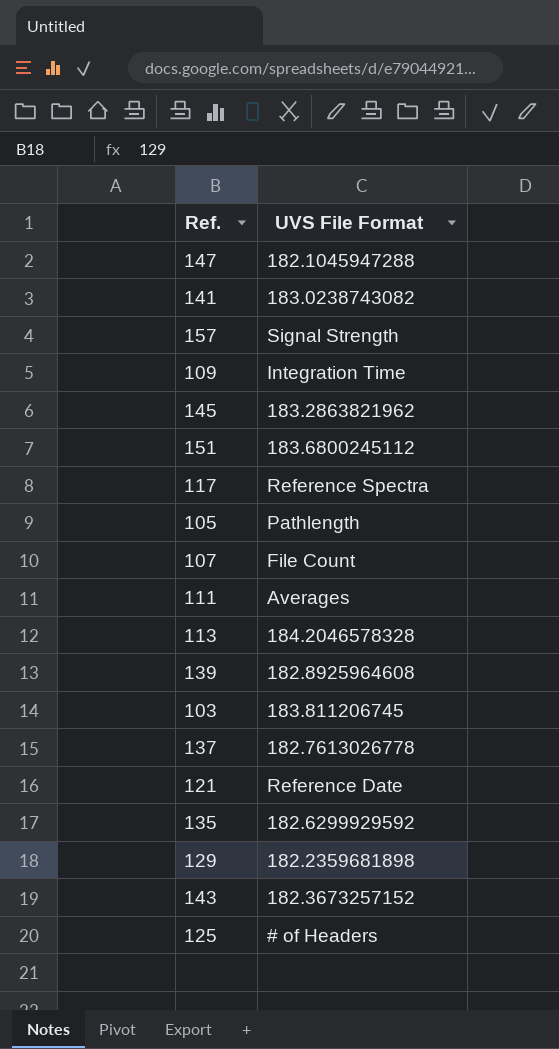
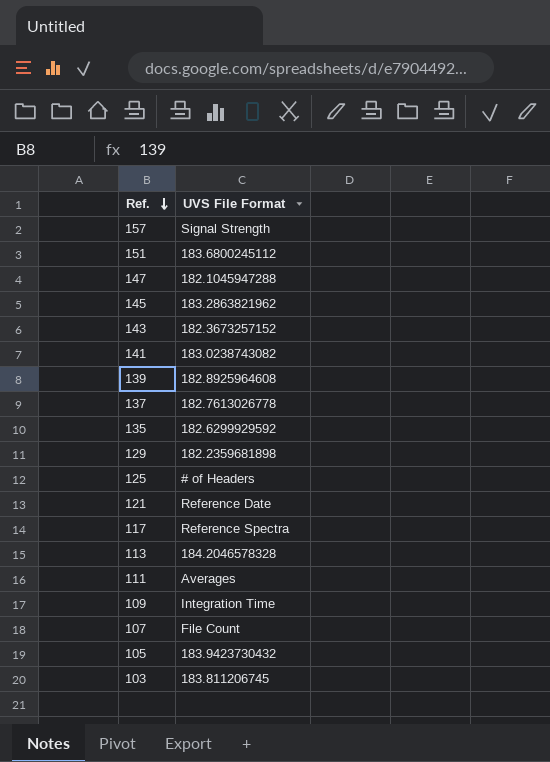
row order: none -> Ref. descending
105 | UVS File Format: Pathlength -> 183.9423730432

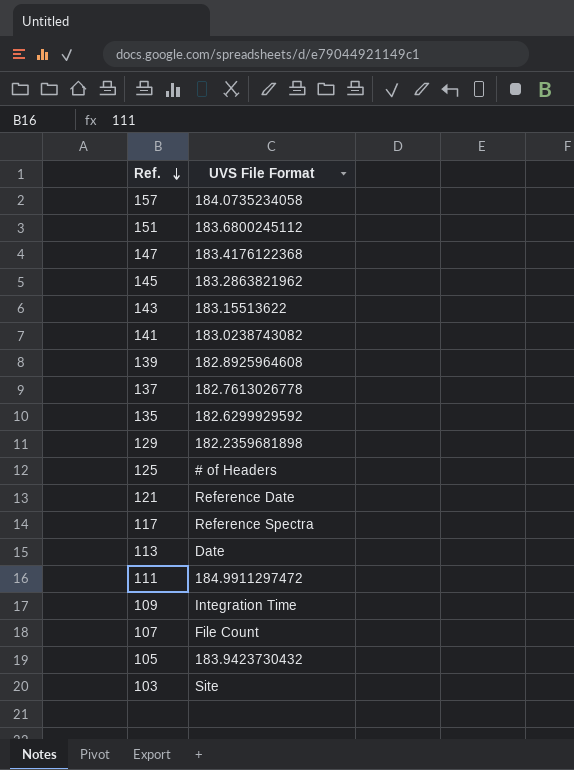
157 | UVS File Format: Signal Strength -> 184.0735234058
147 | UVS File Format: 182.1045947288 -> 183.4176122368
143 | UVS File Format: 182.3673257152 -> 183.15513622
113 | UVS File Format: 184.2046578328 -> Date
111 | UVS File Format: Averages -> 184.9911297472
103 | UVS File Format: 183.811206745 -> Site

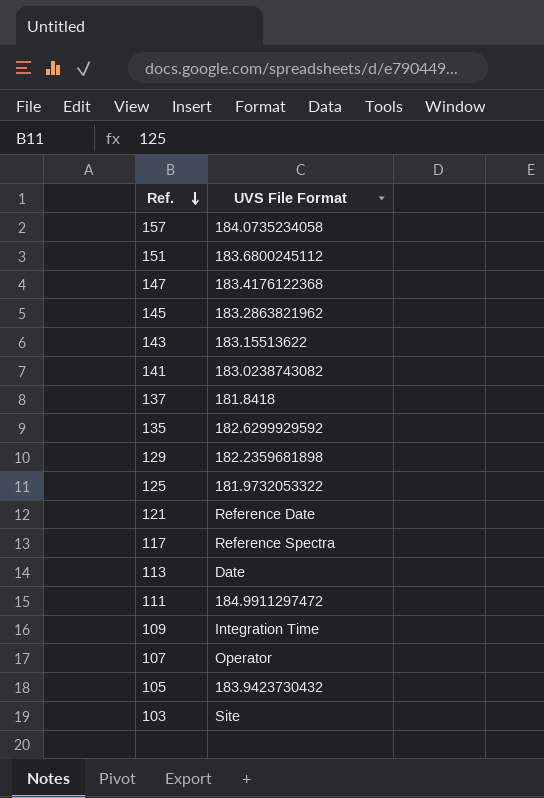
row 139: 182.8925964608 -> none
137 | UVS File Format: 182.7613026778 -> 181.8418
125 | UVS File Format: # of Headers -> 181.9732053322
107 | UVS File Format: File Count -> Operator

